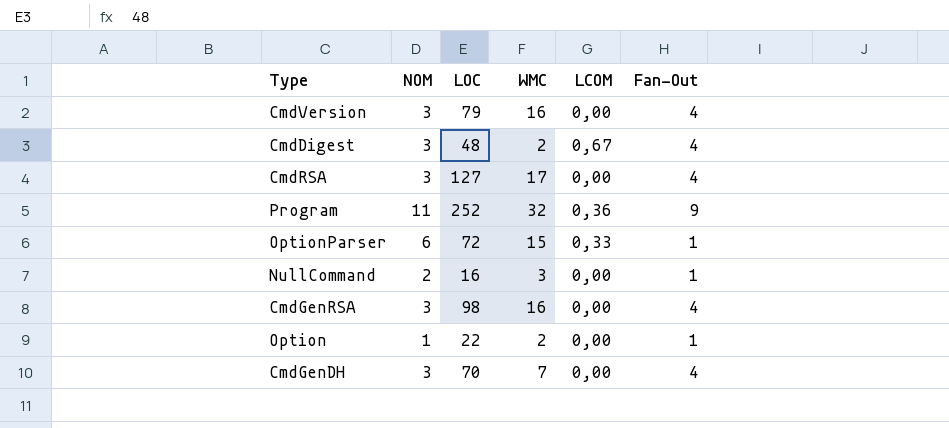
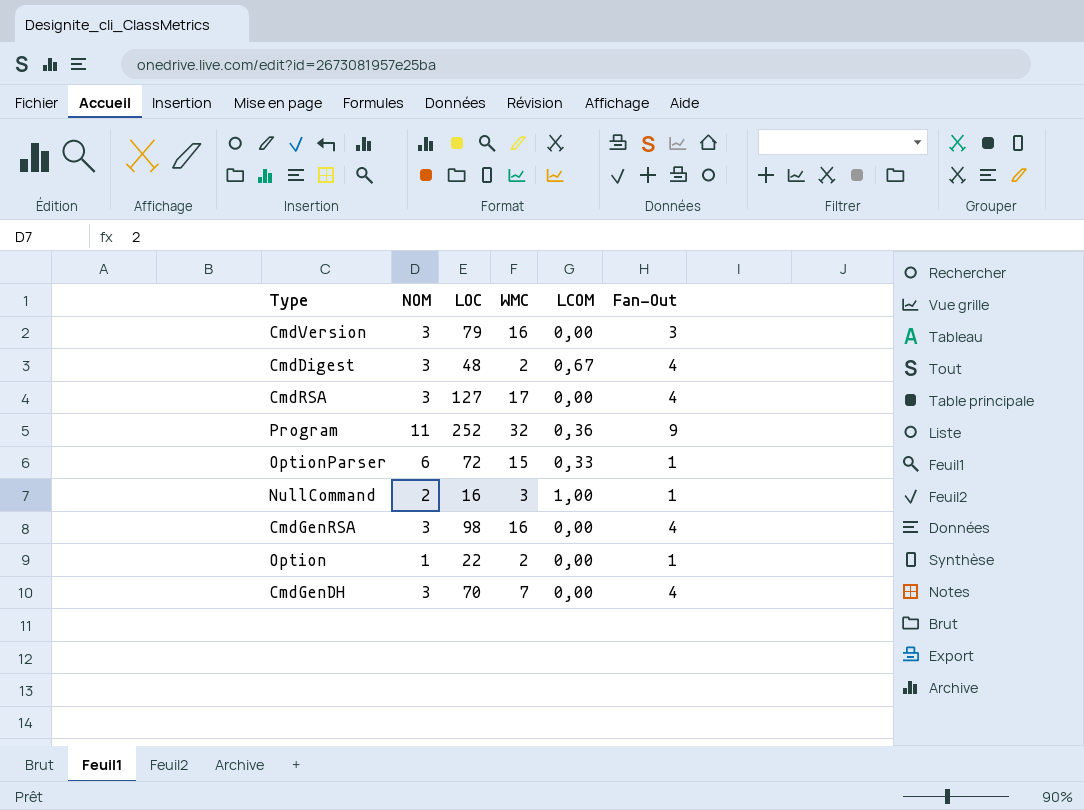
CmdVersion | Fan-Out: 4 -> 3
NullCommand | LCOM: 0,00 -> 1,00

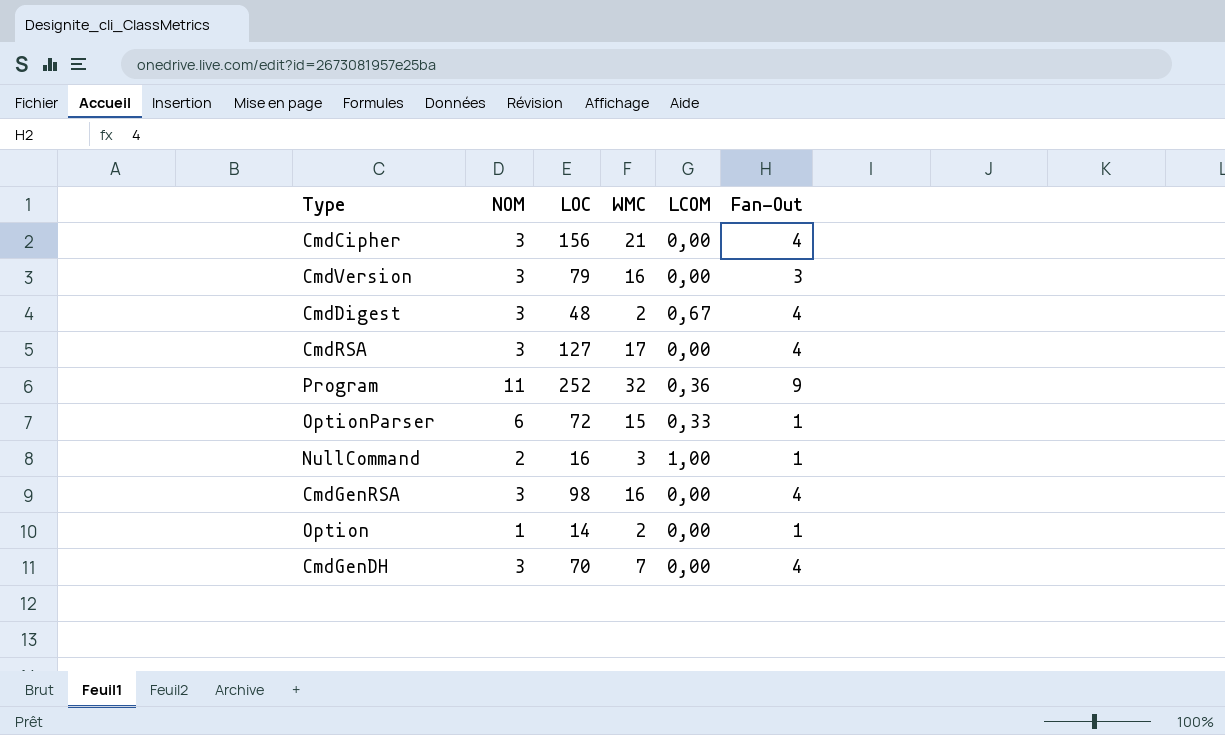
row CmdCipher: none -> 3 | 156 | 21 | 0,00 | 4
Option | LOC: 22 -> 14

